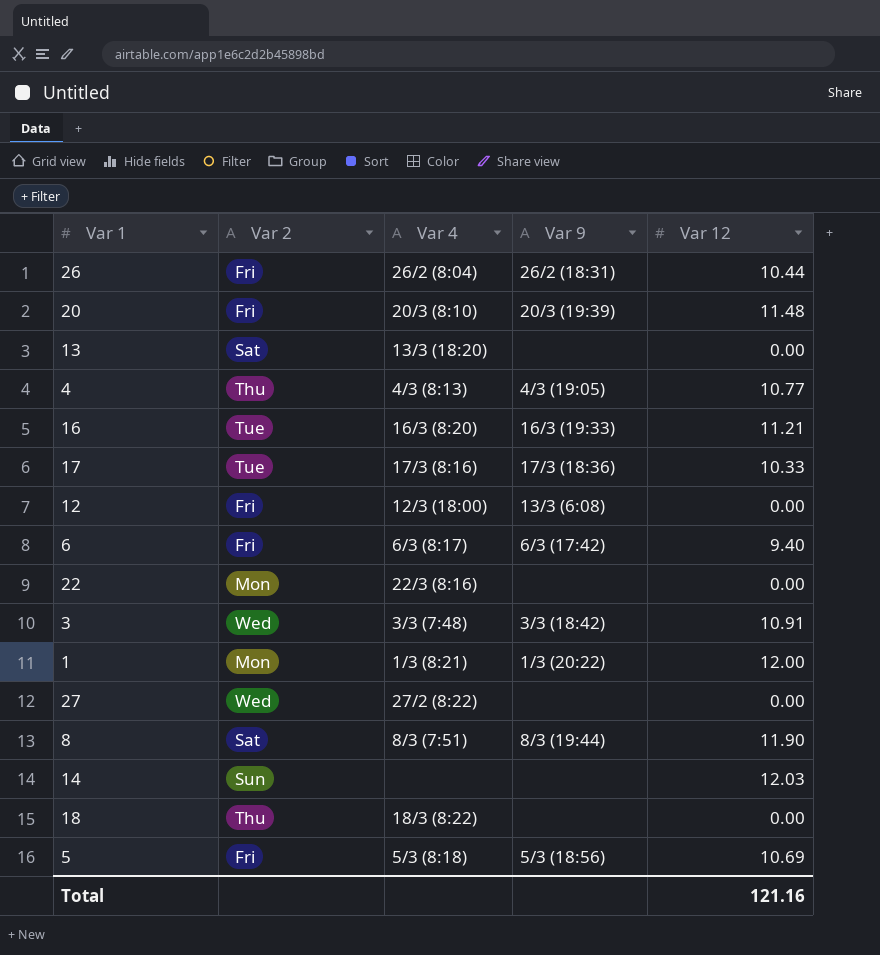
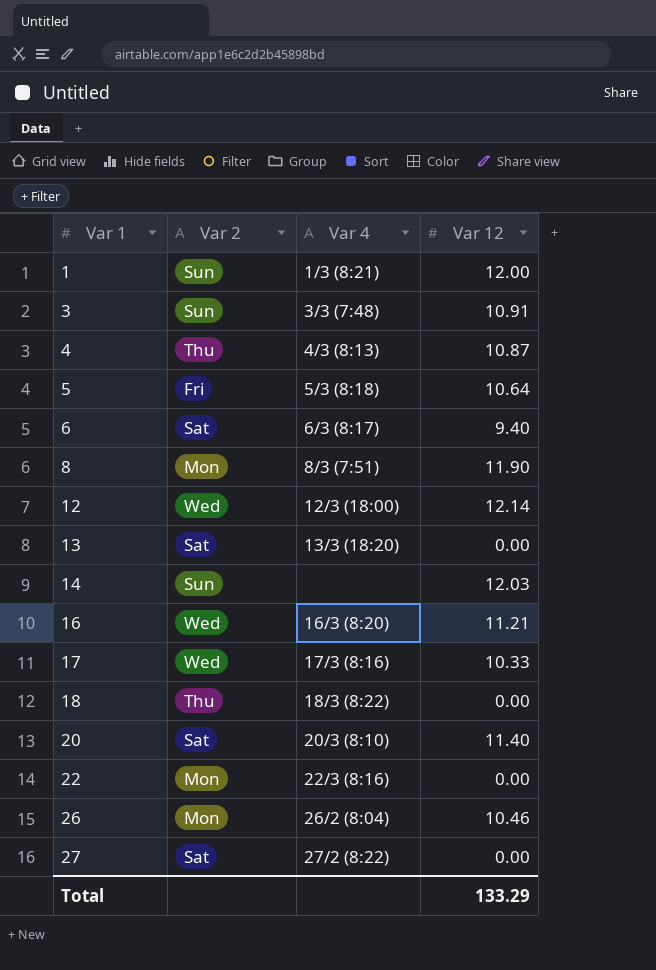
row order: none -> Var 1 ascending
column Var 9 | position: 4 -> none
1 | Var 2: Mon -> Sun
3 | Var 2: Wed -> Sun
4 | Var 12: 10.77 -> 10.87
5 | Var 12: 10.69 -> 10.64
6 | Var 2: Fri -> Sat
8 | Var 2: Sat -> Mon
12 | Var 2: Fri -> Wed
12 | Var 12: 0.00 -> 12.14
16 | Var 2: Tue -> Wed
17 | Var 2: Tue -> Wed
20 | Var 2: Fri -> Sat
20 | Var 12: 11.48 -> 11.40
26 | Var 2: Fri -> Mon
26 | Var 12: 10.44 -> 10.46
27 | Var 2: Wed -> Sat
Total | Var 12: 121.16 -> 133.29

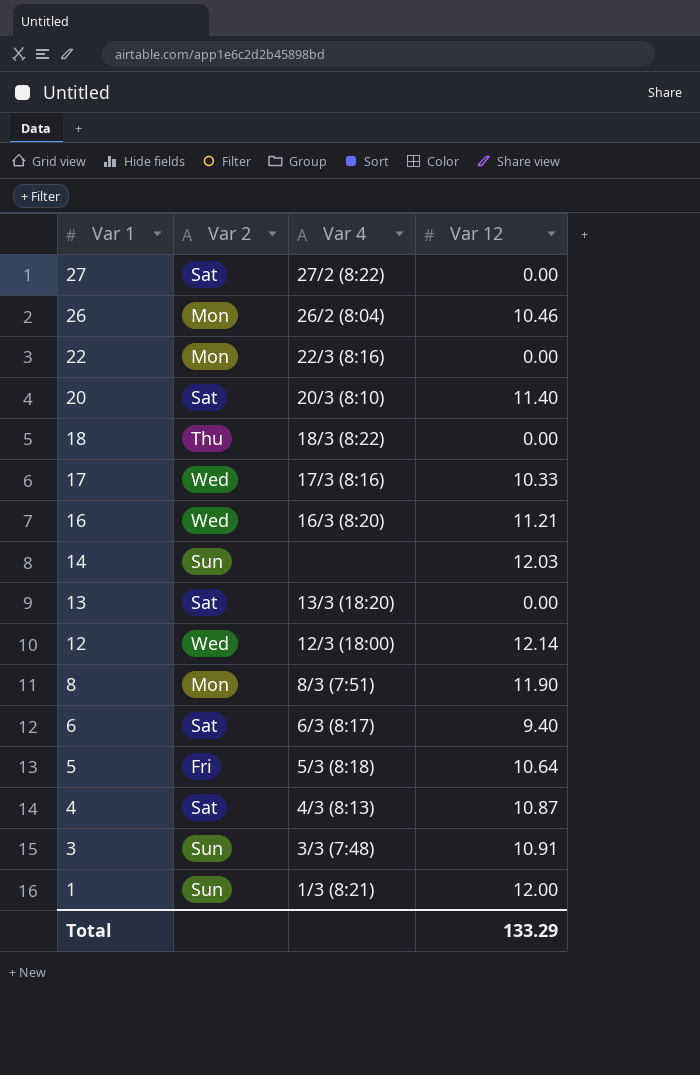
row order: Var 1 ascending -> Var 1 descending
4 | Var 2: Thu -> Sat

